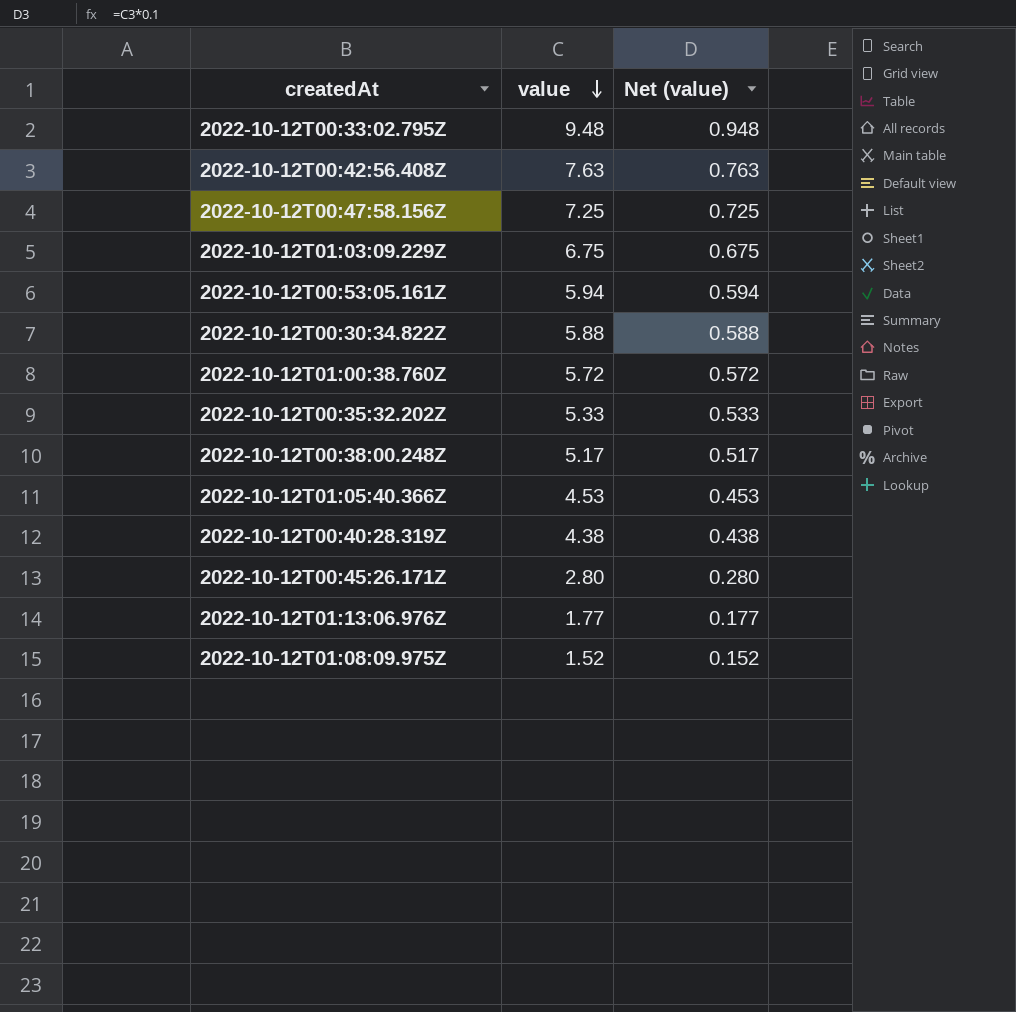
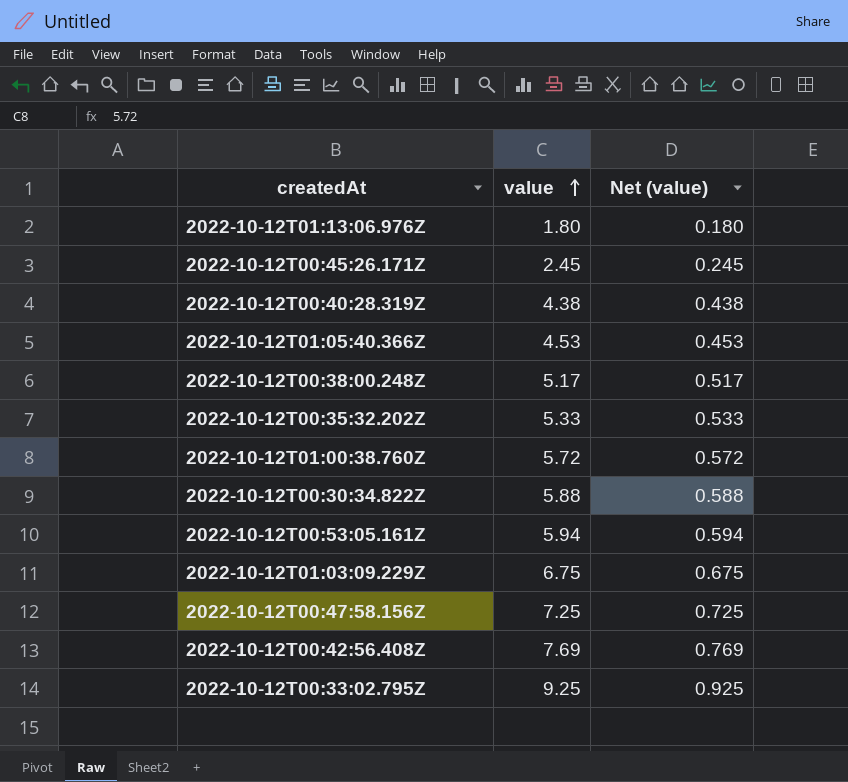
row order: value descending -> value ascending
row 2022-10-12T01:08:09.975Z: 1.52 | 0.152 -> none
2022-10-12T01:13:06.976Z | value: 1.77 -> 1.80
2022-10-12T01:13:06.976Z | Net (value): 0.177 -> 0.180
2022-10-12T00:45:26.171Z | value: 2.80 -> 2.45
2022-10-12T00:45:26.171Z | Net (value): 0.280 -> 0.245
2022-10-12T00:42:56.408Z | value: 7.63 -> 7.69
2022-10-12T00:42:56.408Z | Net (value): 0.763 -> 0.769
2022-10-12T00:33:02.795Z | value: 9.48 -> 9.25
2022-10-12T00:33:02.795Z | Net (value): 0.948 -> 0.925

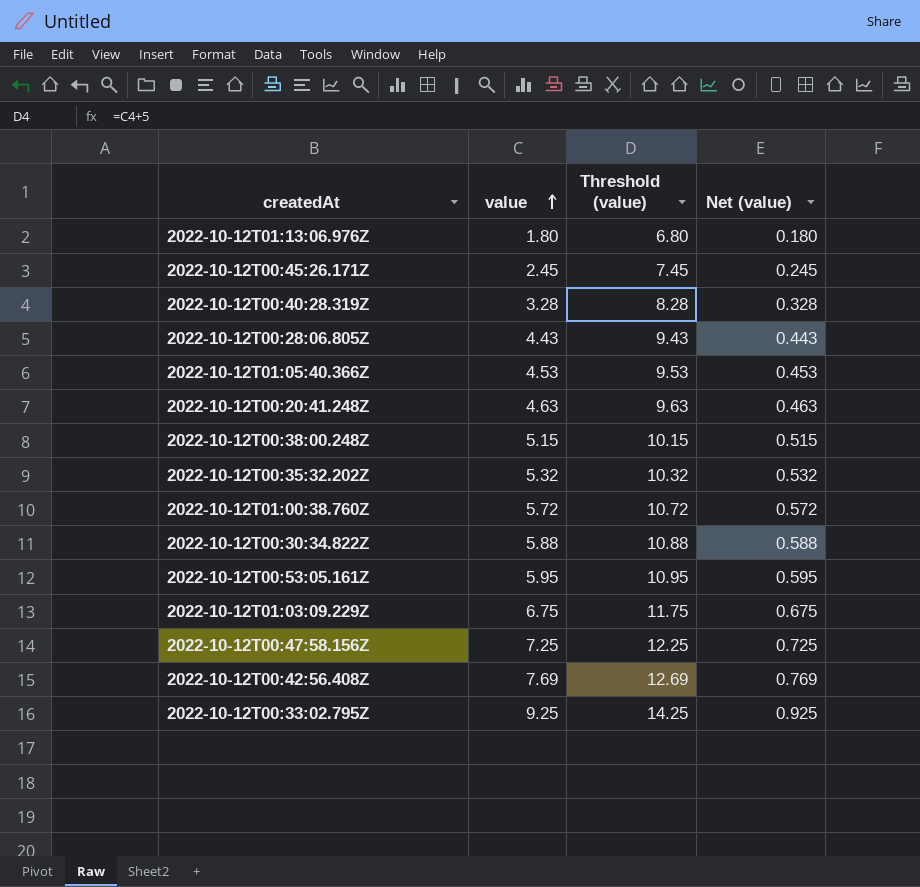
column Threshold (value) | formula: none -> [value] + 5
2022-10-12T00:40:28.319Z | value: 4.38 -> 3.28
2022-10-12T00:40:28.319Z | Net (value): 0.438 -> 0.328
row 2022-10-12T00:28:06.805Z: none -> 4.43 | 9.43 | 0.443
row 2022-10-12T00:20:41.248Z: none -> 4.63 | 9.63 | 0.463
2022-10-12T00:38:00.248Z | value: 5.17 -> 5.15
2022-10-12T00:38:00.248Z | Net (value): 0.517 -> 0.515
2022-10-12T00:35:32.202Z | value: 5.33 -> 5.32
2022-10-12T00:35:32.202Z | Net (value): 0.533 -> 0.532
2022-10-12T00:53:05.161Z | value: 5.94 -> 5.95
2022-10-12T00:53:05.161Z | Net (value): 0.594 -> 0.595

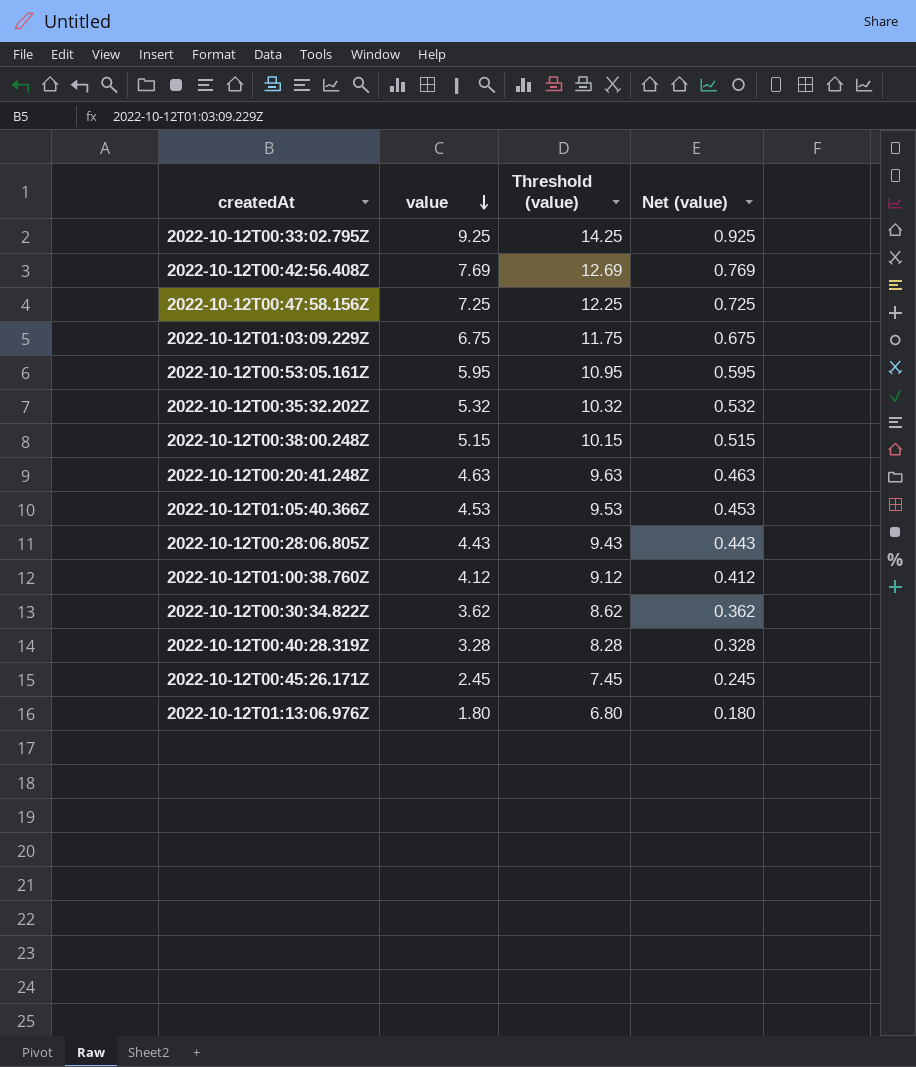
row order: value ascending -> value descending
2022-10-12T01:00:38.760Z | value: 5.72 -> 4.12
2022-10-12T01:00:38.760Z | Threshold (value): 10.72 -> 9.12
2022-10-12T01:00:38.760Z | Net (value): 0.572 -> 0.412
2022-10-12T00:30:34.822Z | value: 5.88 -> 3.62
2022-10-12T00:30:34.822Z | Threshold (value): 10.88 -> 8.62
2022-10-12T00:30:34.822Z | Net (value): 0.588 -> 0.362

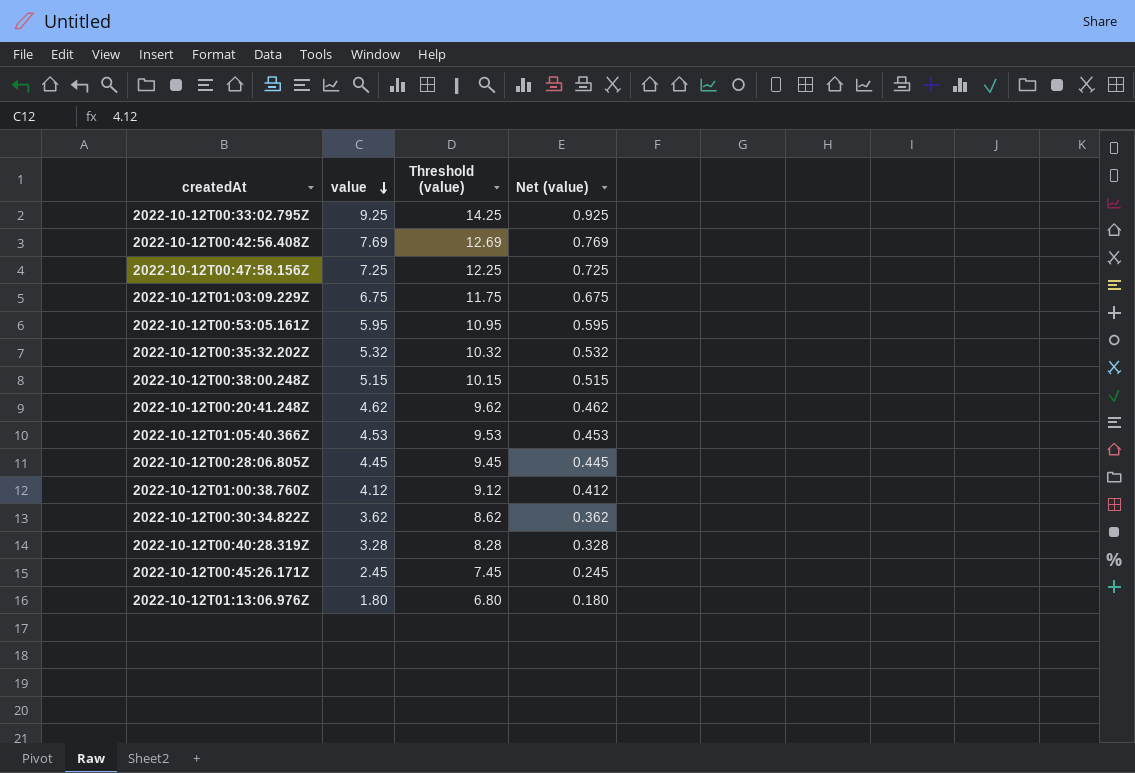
2022-10-12T00:20:41.248Z | value: 4.63 -> 4.62
2022-10-12T00:20:41.248Z | Threshold (value): 9.63 -> 9.62
2022-10-12T00:20:41.248Z | Net (value): 0.463 -> 0.462
2022-10-12T00:28:06.805Z | value: 4.43 -> 4.45
2022-10-12T00:28:06.805Z | Threshold (value): 9.43 -> 9.45
2022-10-12T00:28:06.805Z | Net (value): 0.443 -> 0.445

